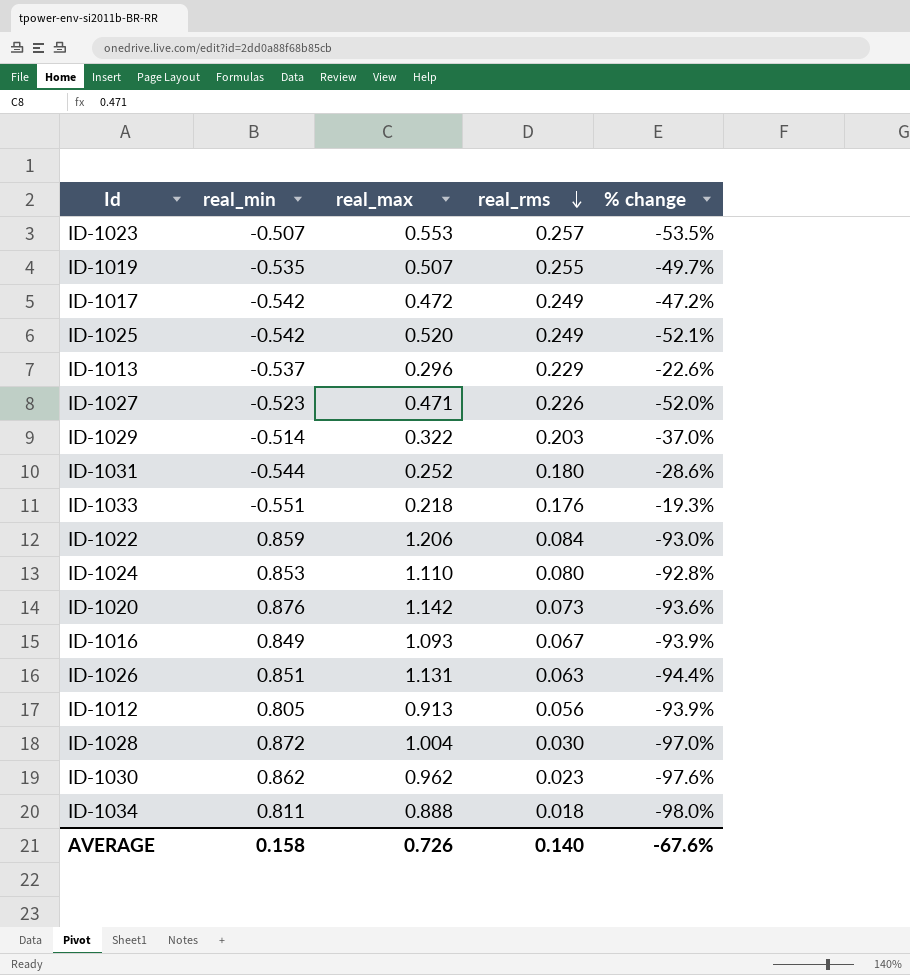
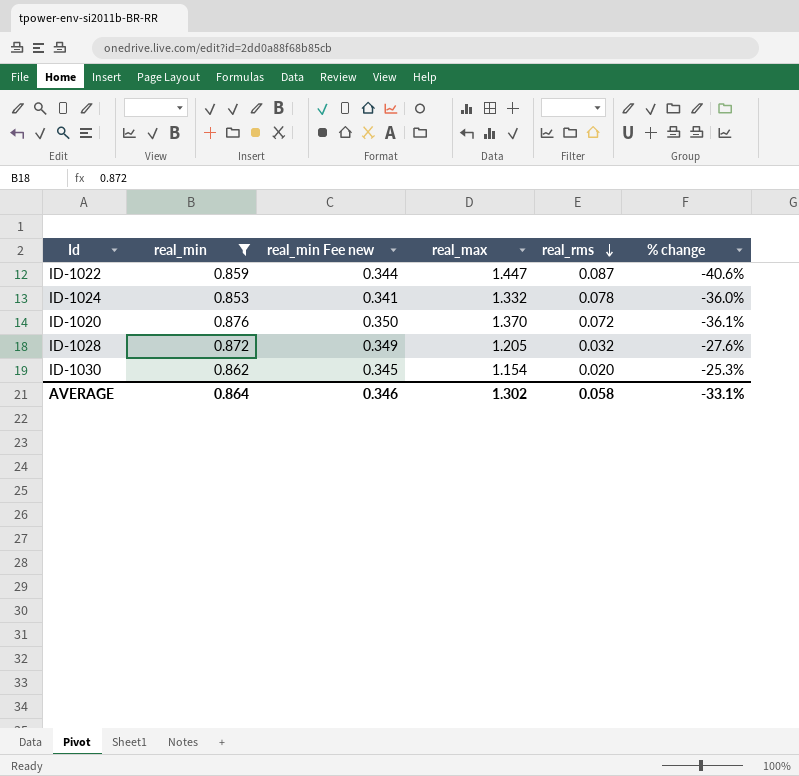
filter: none -> real_min >= 0.853
column real_min Fee new | formula: none -> [real_min] * 0.4
column % change | formula: ([real_rms] - [real_max]) / [real_max] -> ([real_min] - [real_max]) / [real_max]
ID-1022 | real_max: 1.206 -> 1.447
ID-1022 | real_rms: 0.084 -> 0.087
ID-1024 | real_max: 1.110 -> 1.332
ID-1024 | real_rms: 0.080 -> 0.078
ID-1020 | real_max: 1.142 -> 1.370
ID-1020 | real_rms: 0.073 -> 0.072
ID-1028 | real_max: 1.004 -> 1.205
ID-1028 | real_rms: 0.030 -> 0.032
ID-1030 | real_max: 0.962 -> 1.154
ID-1030 | real_rms: 0.023 -> 0.020
AVERAGE | real_min: 0.158 -> 0.864
AVERAGE | real_max: 0.726 -> 1.302
AVERAGE | real_rms: 0.140 -> 0.058
AVERAGE | % change: -67.6% -> -33.1%

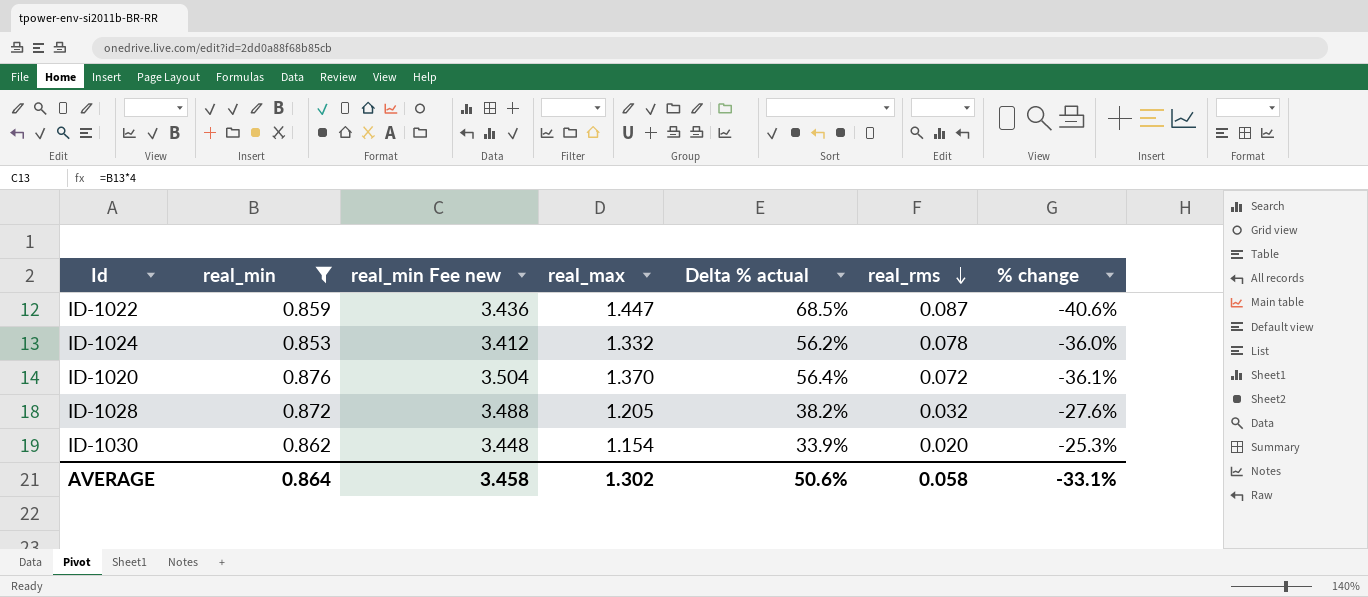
column real_min Fee new | formula: [real_min] * 0.4 -> [real_min] * 4
column Delta % actual | formula: none -> ([real_max] - [real_min]) / [real_min]
AVERAGE | real_min Fee new: 0.346 -> 3.458

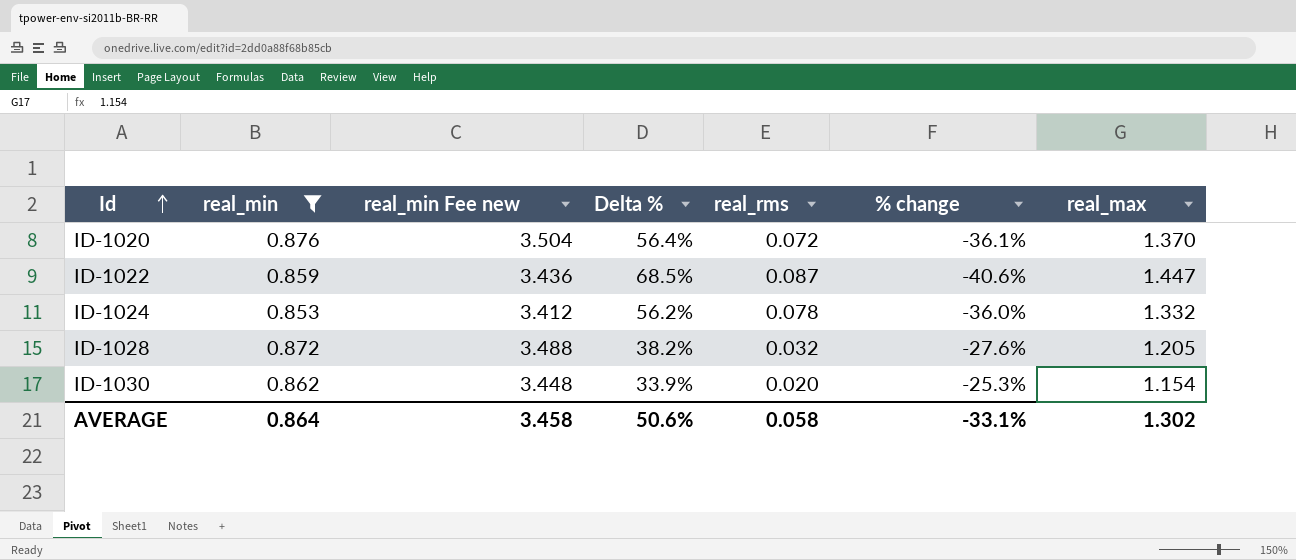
row order: real_rms descending -> Id ascending
column name: Delta % actual -> Delta %
column real_max | position: 4 -> 7

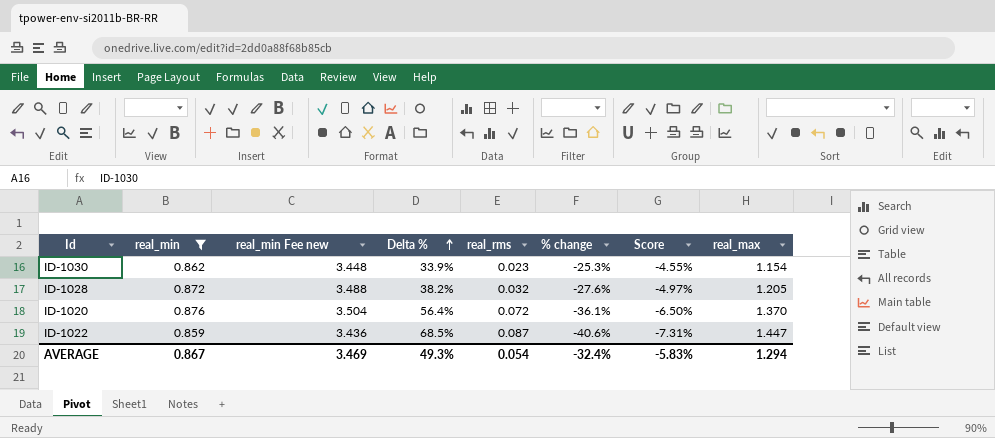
row order: Id ascending -> Delta % ascending
column Score | formula: none -> [% change] * 0.18
row ID-1024: 0.853 | 3.412 | 56.2% | 0.078 | -36.0% | 1.332 -> none
ID-1030 | real_rms: 0.020 -> 0.023
AVERAGE | real_min: 0.864 -> 0.867
AVERAGE | real_min Fee new: 3.458 -> 3.469
AVERAGE | Delta %: 50.6% -> 49.3%
AVERAGE | real_rms: 0.058 -> 0.054
AVERAGE | % change: -33.1% -> -32.4%
AVERAGE | real_max: 1.302 -> 1.294

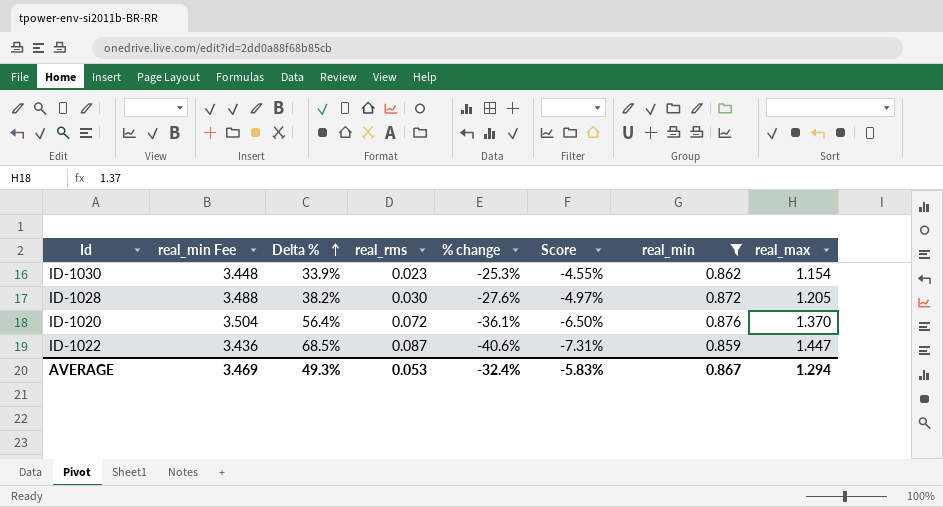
column name: real_min Fee new -> real_min Fee
column real_min | position: 2 -> 7
ID-1028 | real_rms: 0.032 -> 0.030
AVERAGE | real_rms: 0.054 -> 0.053

